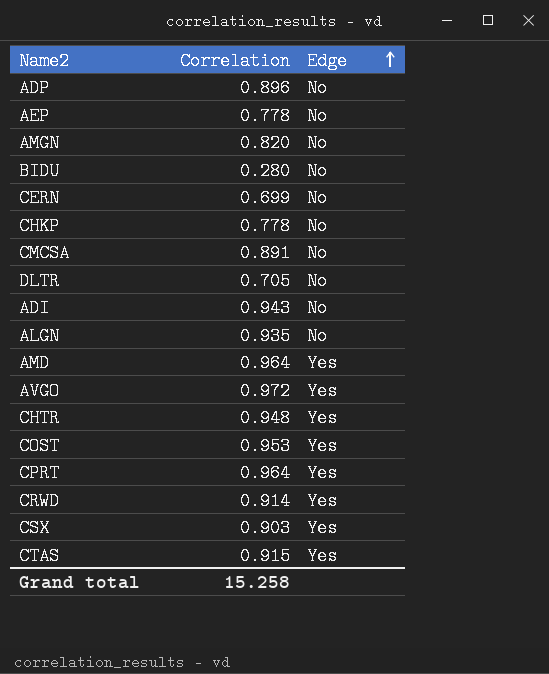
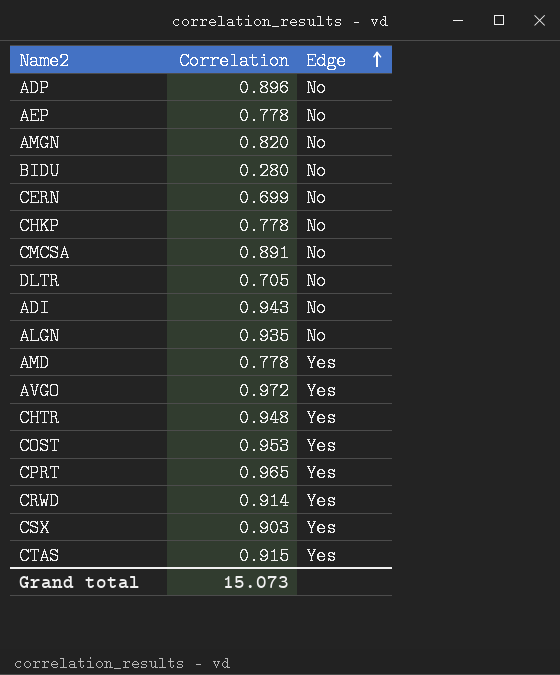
AMD | Correlation: 0.964 -> 0.778
CPRT | Correlation: 0.964 -> 0.965
Grand total | Correlation: 15.258 -> 15.073

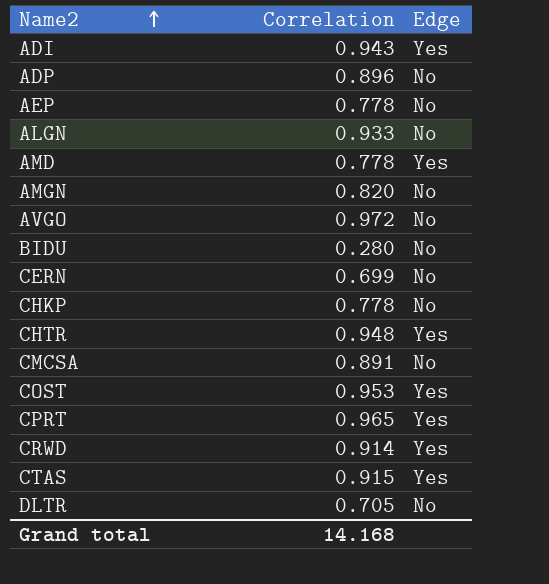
row order: Edge ascending -> Name2 ascending
row CSX: 0.903 | Yes -> none
ADI | Edge: No -> Yes
ALGN | Correlation: 0.935 -> 0.933
AVGO | Edge: Yes -> No
Grand total | Correlation: 15.073 -> 14.168

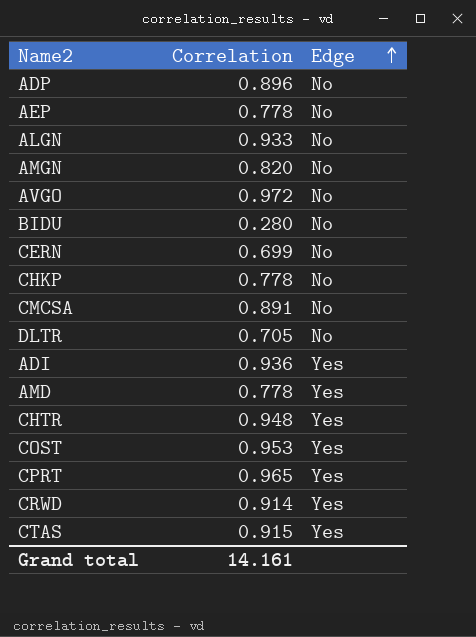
row order: Name2 ascending -> Edge ascending
ADI | Correlation: 0.943 -> 0.936
Grand total | Correlation: 14.168 -> 14.161

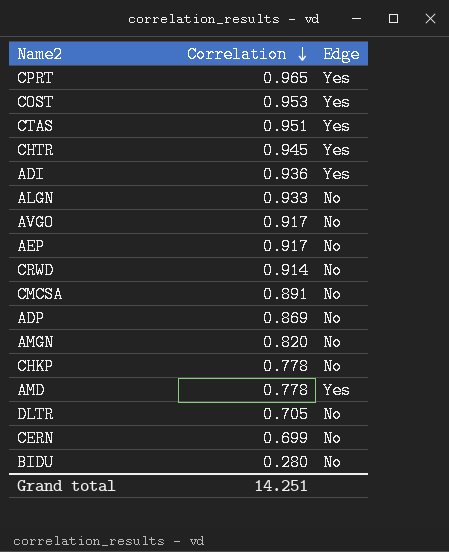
row order: Edge ascending -> Correlation descending
CTAS | Correlation: 0.915 -> 0.951
CHTR | Correlation: 0.948 -> 0.945
AVGO | Correlation: 0.972 -> 0.917
AEP | Correlation: 0.778 -> 0.917
CRWD | Edge: Yes -> No
ADP | Correlation: 0.896 -> 0.869
Grand total | Correlation: 14.161 -> 14.251

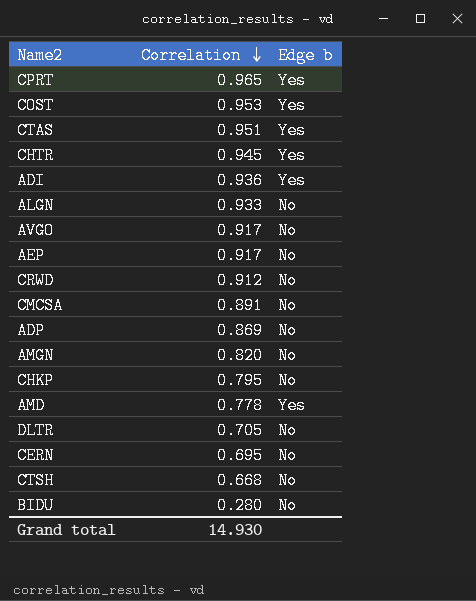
column name: Edge -> Edge b
CRWD | Correlation: 0.914 -> 0.912
CHKP | Correlation: 0.778 -> 0.795
CERN | Correlation: 0.699 -> 0.695
row CTSH: none -> 0.668 | No
Grand total | Correlation: 14.251 -> 14.930

